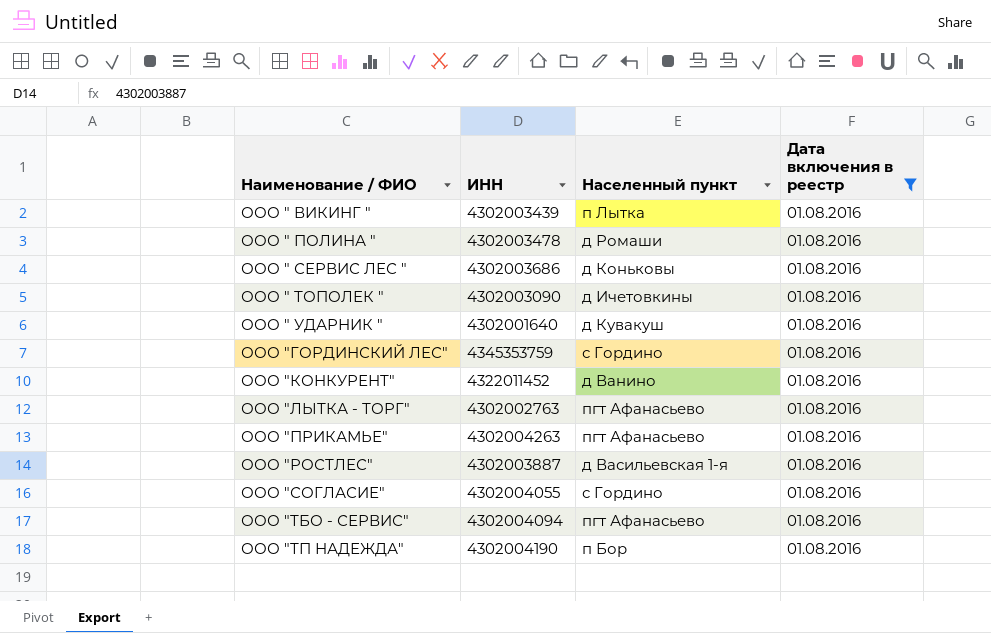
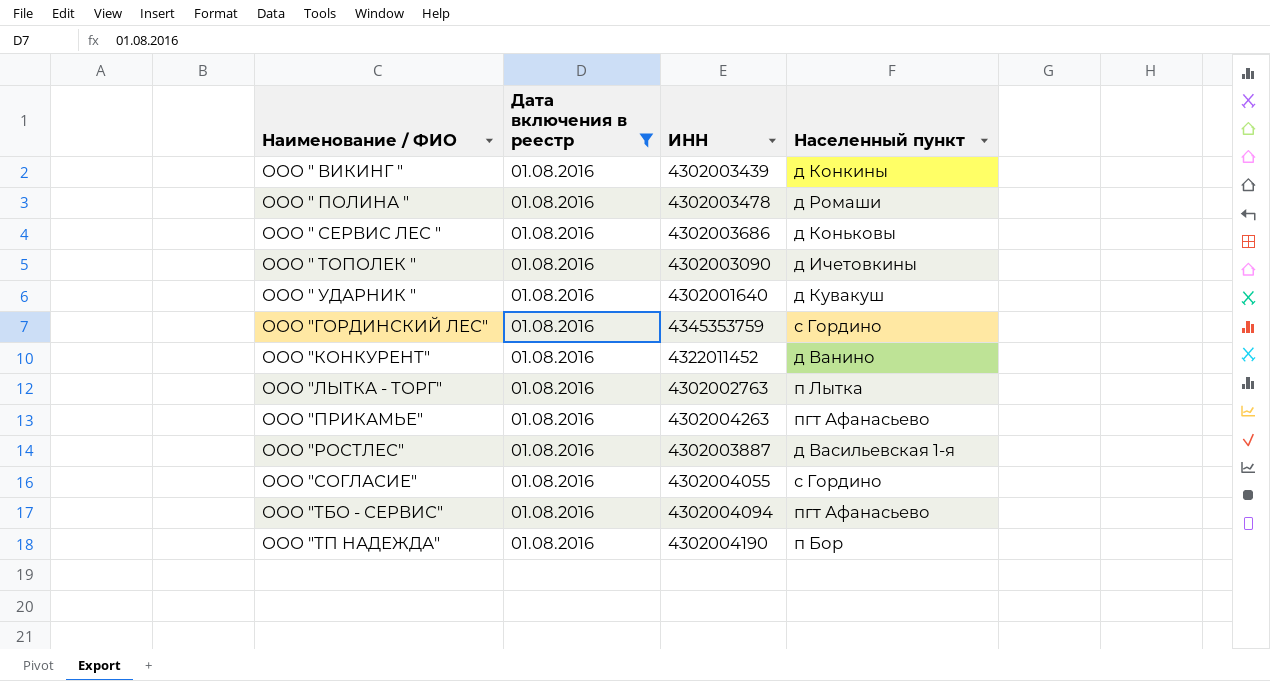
column Дата включения в реестр | position: 4 -> 2
ООО " ВИКИНГ " | Населенный пункт: п Лытка -> д Конкины
ООО "ЛЫТКА - ТОРГ" | Населенный пункт: пгт Афанасьево -> п Лытка

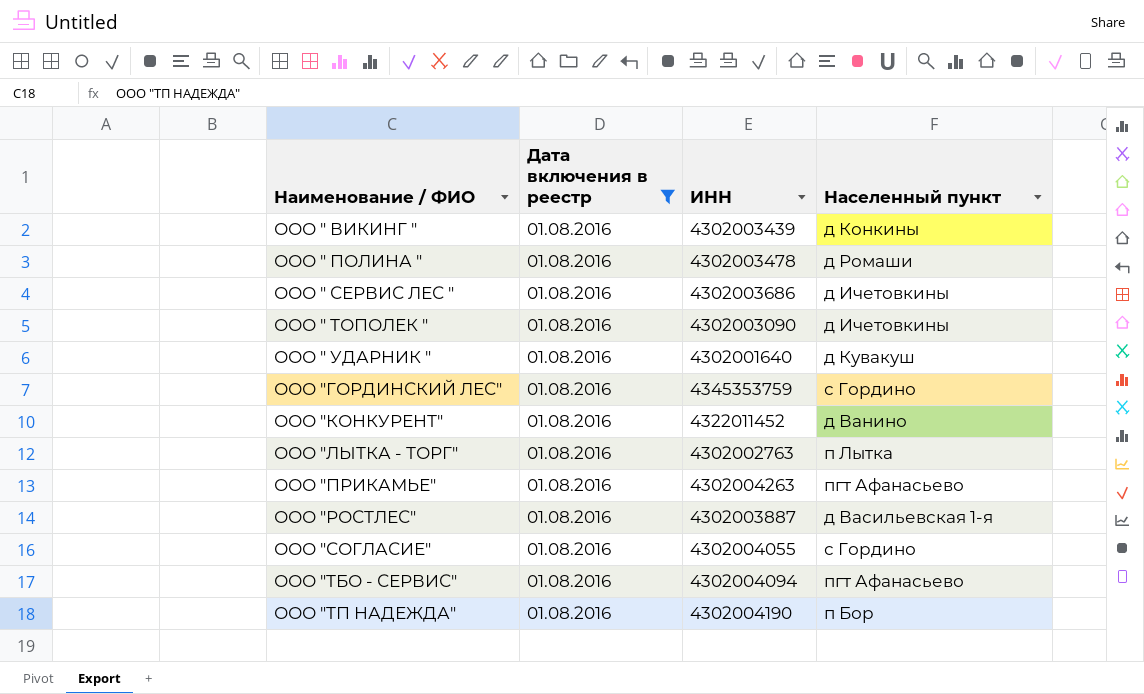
ООО " СЕРВИС ЛЕС " | Населенный пункт: д Коньковы -> д Ичетовкины

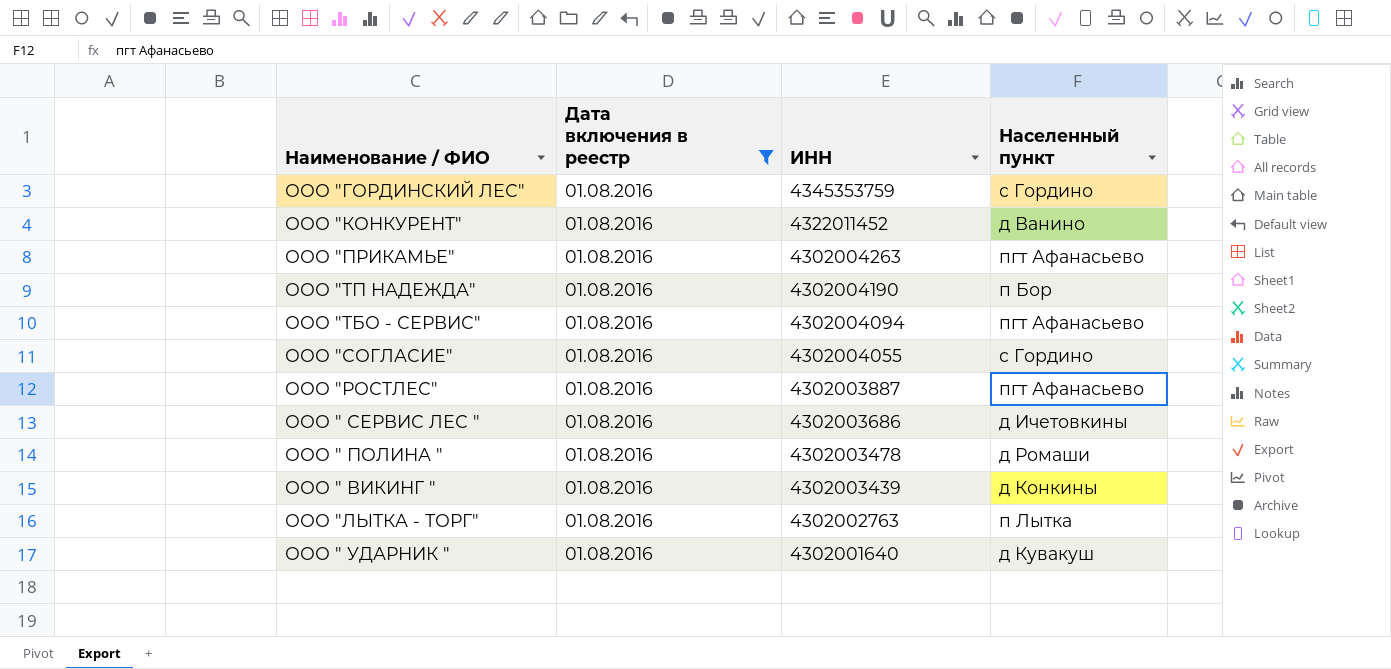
row order: Наименование / ФИО ascending -> ИНН descending
row ООО " ТОПОЛЕК ": 01.08.2016 | 4302003090 | д Ичетовкины -> none
ООО "РОСТЛЕС" | Населенный пункт: д Васильевская 1-я -> пгт Афанасьево

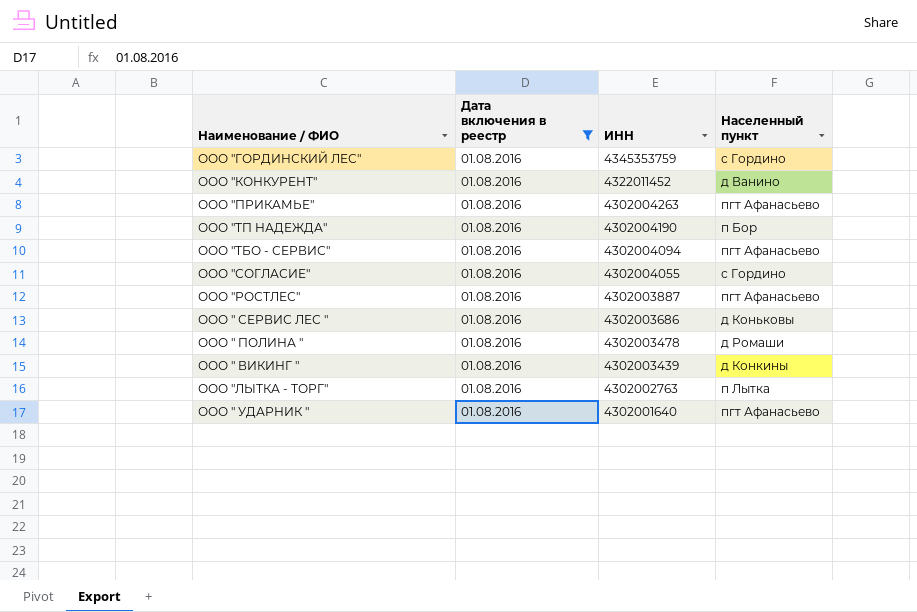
ООО " СЕРВИС ЛЕС " | Населенный пункт: д Ичетовкины -> д Коньковы
ООО " УДАРНИК " | Населенный пункт: д Кувакуш -> пгт Афанасьево

